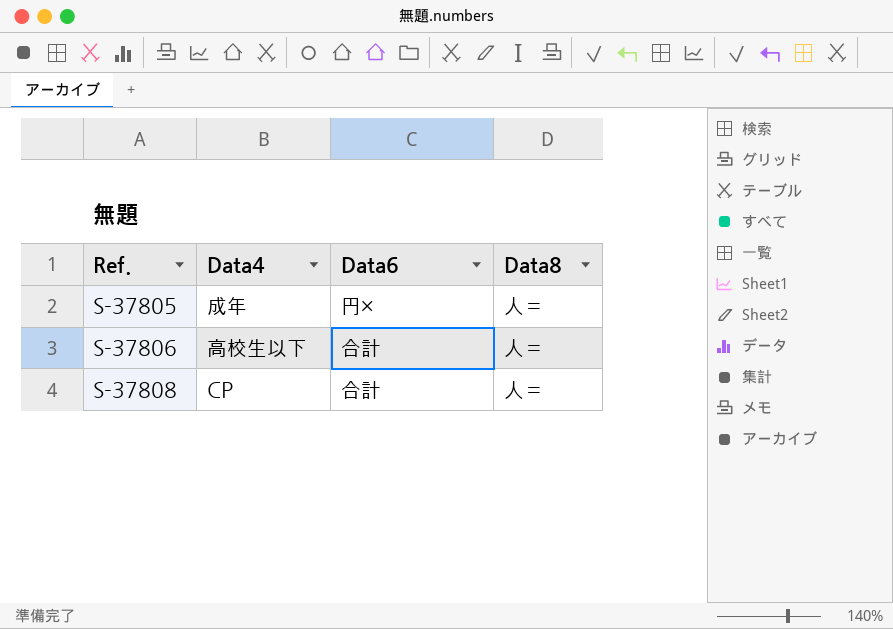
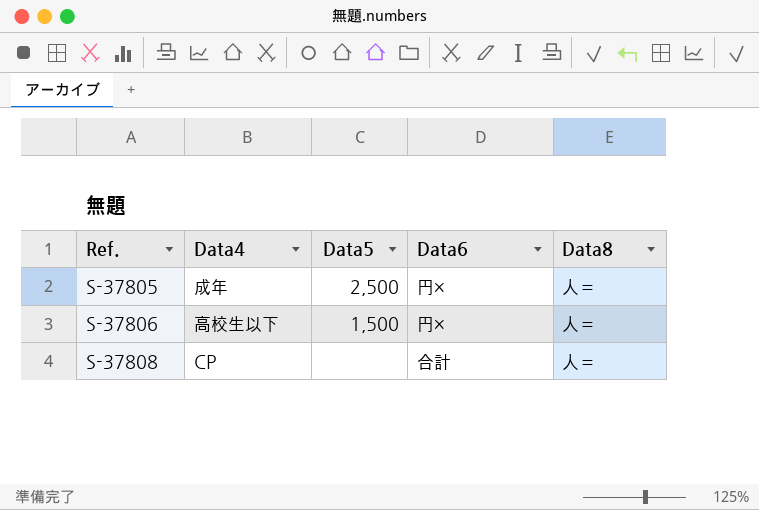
column Data5 | position: none -> 3
S-37806 | Data6: 合計 -> 円×

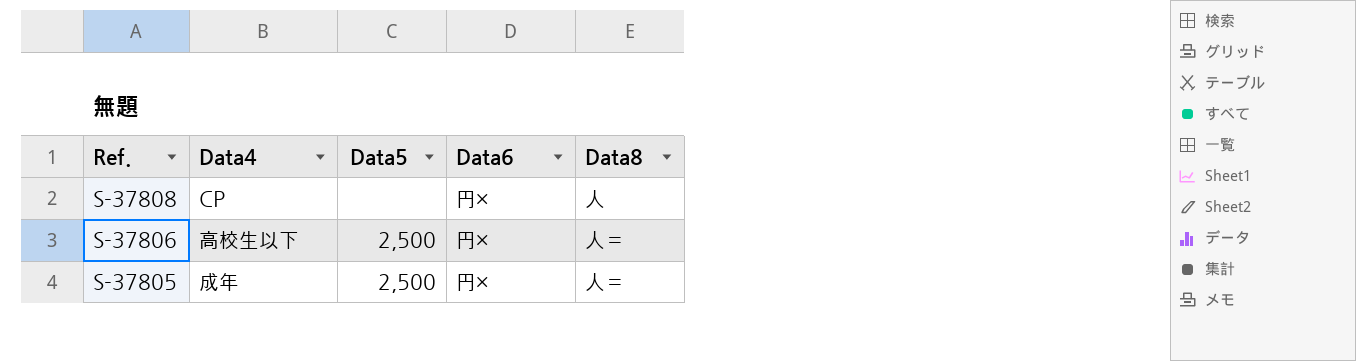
row order: Ref. ascending -> Ref. descending
S-37808 | Data6: 合計 -> 円×
S-37808 | Data8: 人＝ -> 人
S-37806 | Data5: 1,500 -> 2,500

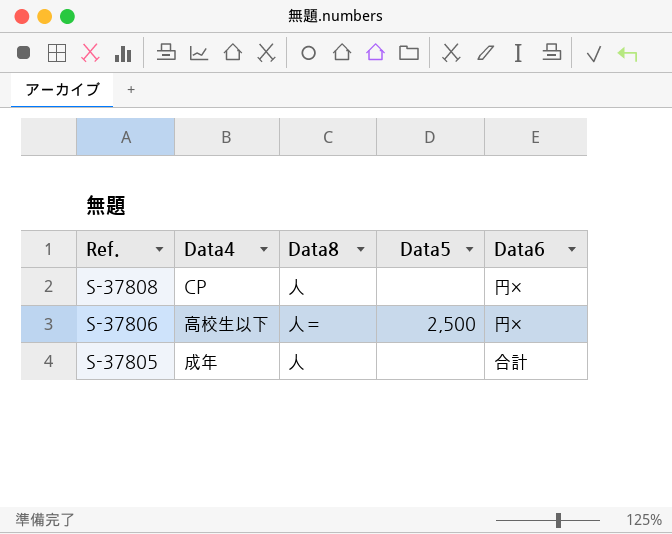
column Data8 | position: 5 -> 3
S-37805 | Data8: 人＝ -> 人
S-37805 | Data5: 2,500 -> none
S-37805 | Data6: 円× -> 合計

